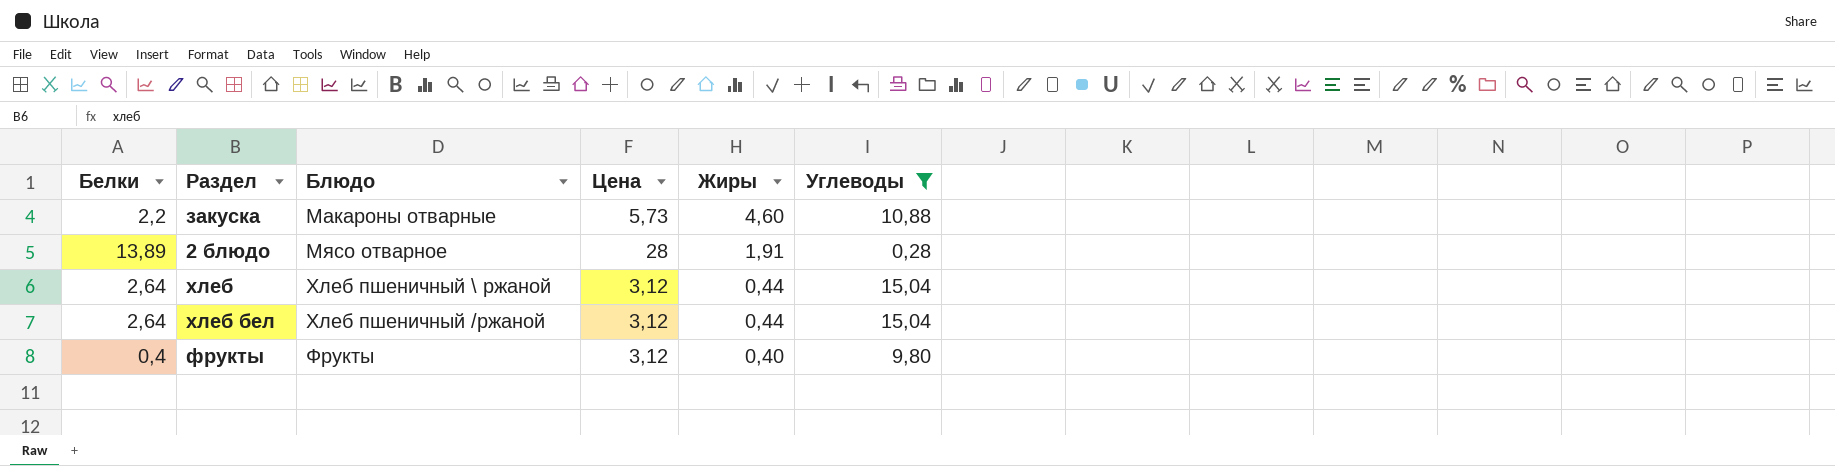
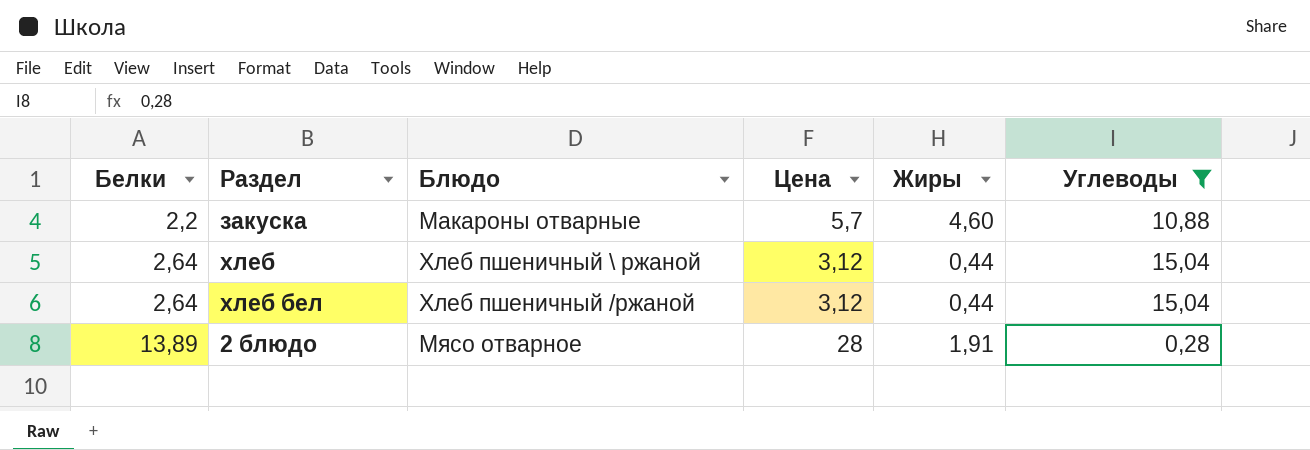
row order: Жиры descending -> Белки ascending
row фрукты: 0,4 | Фрукты | 3,12 | 0,40 | 9,80 -> none
закуска | Цена: 5,73 -> 5,7

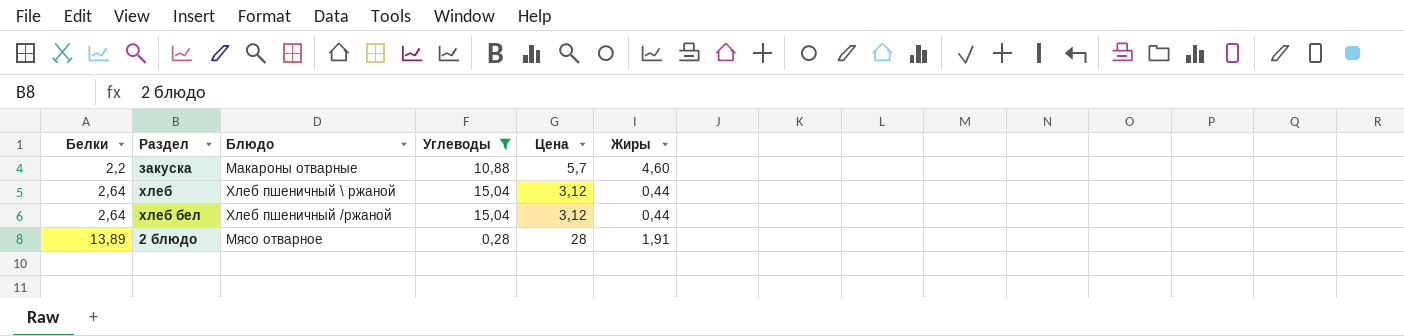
column Углеводы | position: 6 -> 4

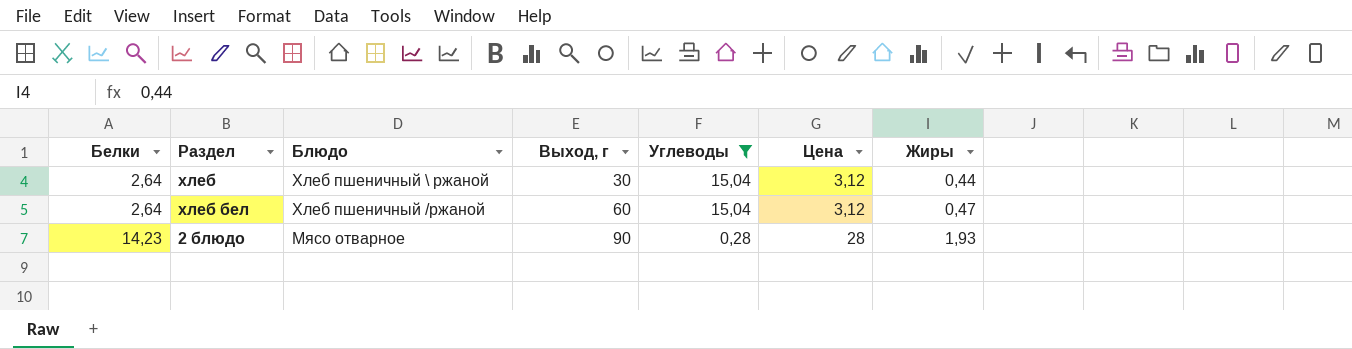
column Выход, г | position: none -> 4
row закуска: 2,2 | Макароны отварные | 10,88 | 5,7 | 4,60 -> none
хлеб бел | Жиры: 0,44 -> 0,47
2 блюдо | Белки: 13,89 -> 14,23
2 блюдо | Жиры: 1,91 -> 1,93

